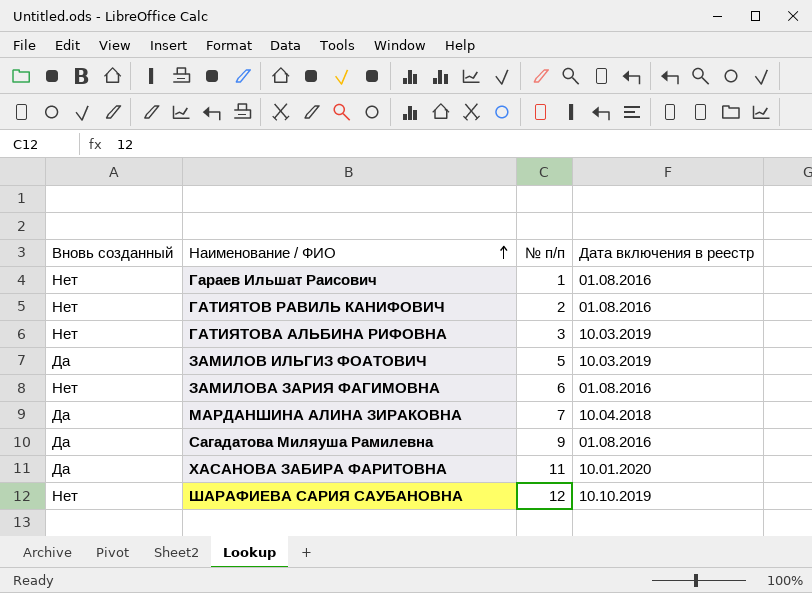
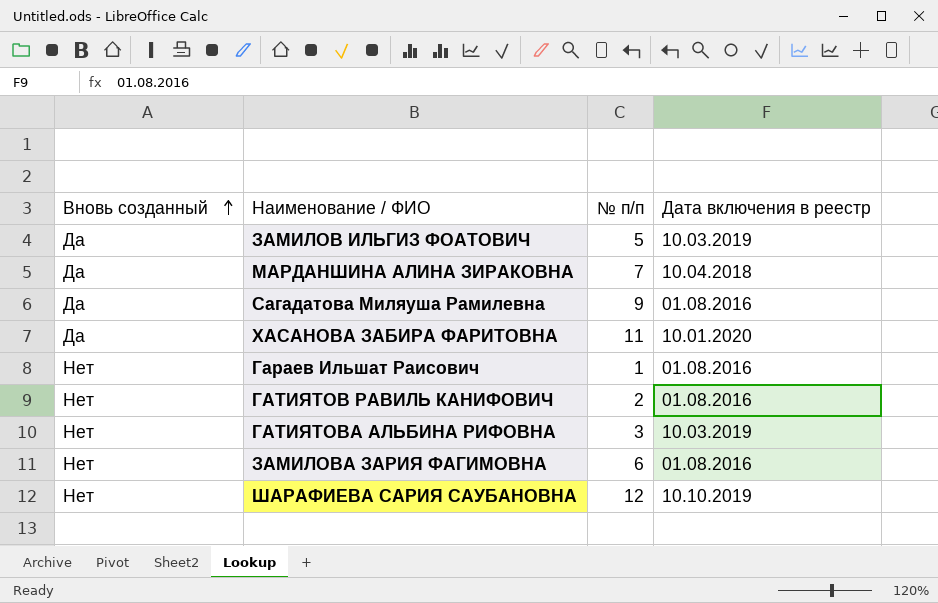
row order: Наименование / ФИО ascending -> Вновь созданный ascending

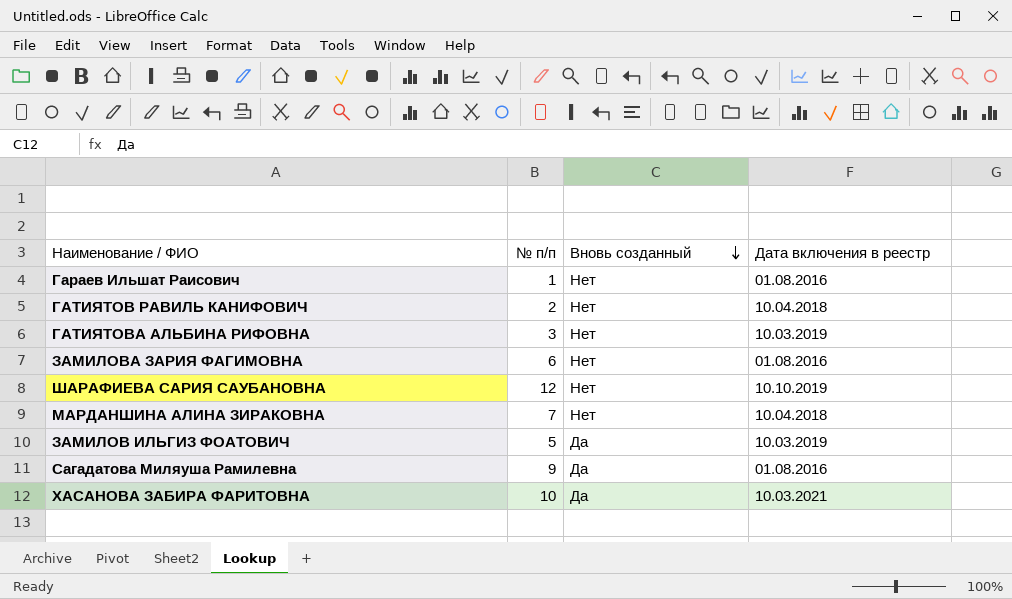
row order: Вновь созданный ascending -> Вновь созданный descending
column Вновь созданный | position: 1 -> 3
ГАТИЯТОВ РАВИЛЬ КАНИФОВИЧ | Дата включения в реестр: 01.08.2016 -> 10.04.2018
МАРДАНШИНА АЛИНА ЗИРАКОВНА | Вновь созданный: Да -> Нет
ХАСАНОВА ЗАБИРА ФАРИТОВНА | № п/п: 11 -> 10
ХАСАНОВА ЗАБИРА ФАРИТОВНА | Дата включения в реестр: 10.01.2020 -> 10.03.2021

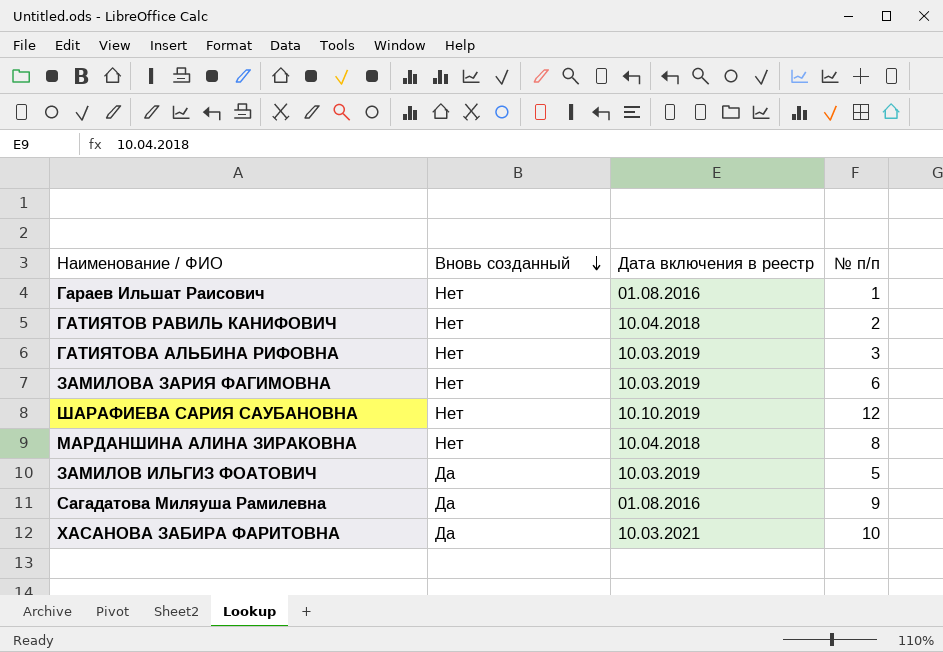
column № п/п | position: 2 -> 4
ЗАМИЛОВА ЗАРИЯ ФАГИМОВНА | Дата включения в реестр: 01.08.2016 -> 10.03.2019
МАРДАНШИНА АЛИНА ЗИРАКОВНА | № п/п: 7 -> 8

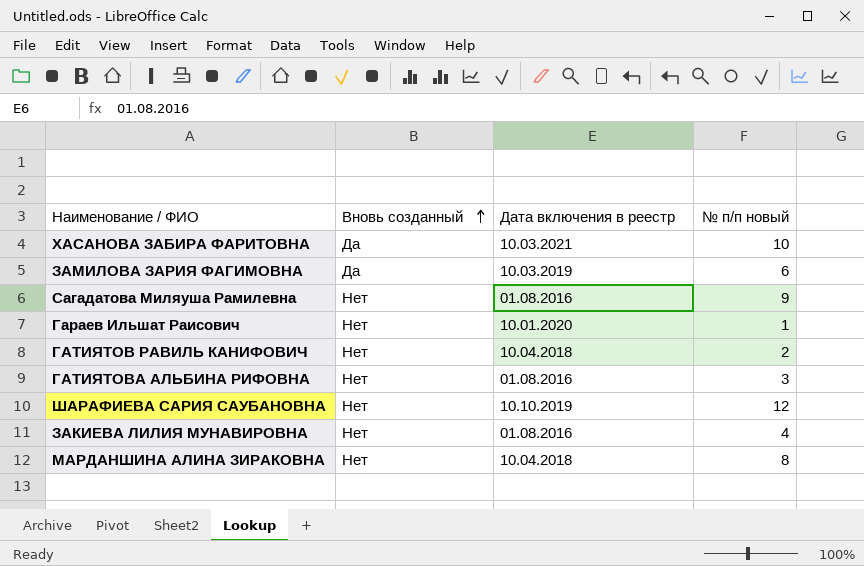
row order: Вновь созданный descending -> Вновь созданный ascending
column name: № п/п -> № п/п новый
row ЗАМИЛОВ ИЛЬГИЗ ФОАТОВИЧ: Да | 10.03.2019 | 5 -> none
ЗАМИЛОВА ЗАРИЯ ФАГИМОВНА | Вновь созданный: Нет -> Да
Сагадатова Миляуша Рамилевна | Вновь созданный: Да -> Нет
Гараев Ильшат Раисович | Дата включения в реестр: 01.08.2016 -> 10.01.2020
ГАТИЯТОВА АЛЬБИНА РИФОВНА | Дата включения в реестр: 10.03.2019 -> 01.08.2016
row ЗАКИЕВА ЛИЛИЯ МУНАВИРОВНА: none -> Нет | 01.08.2016 | 4

